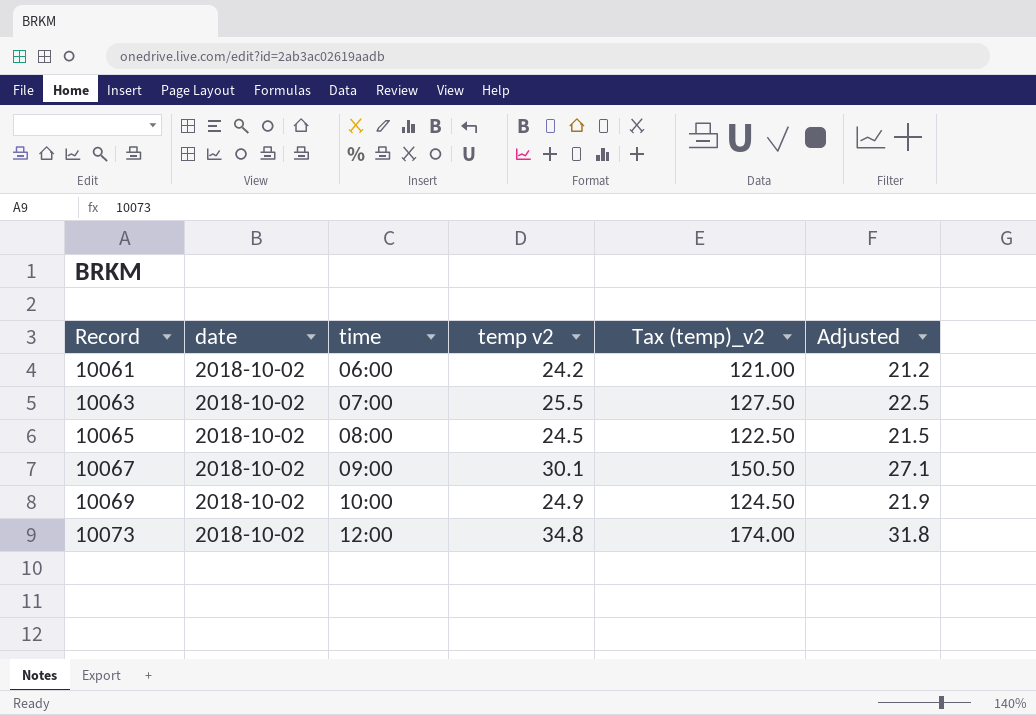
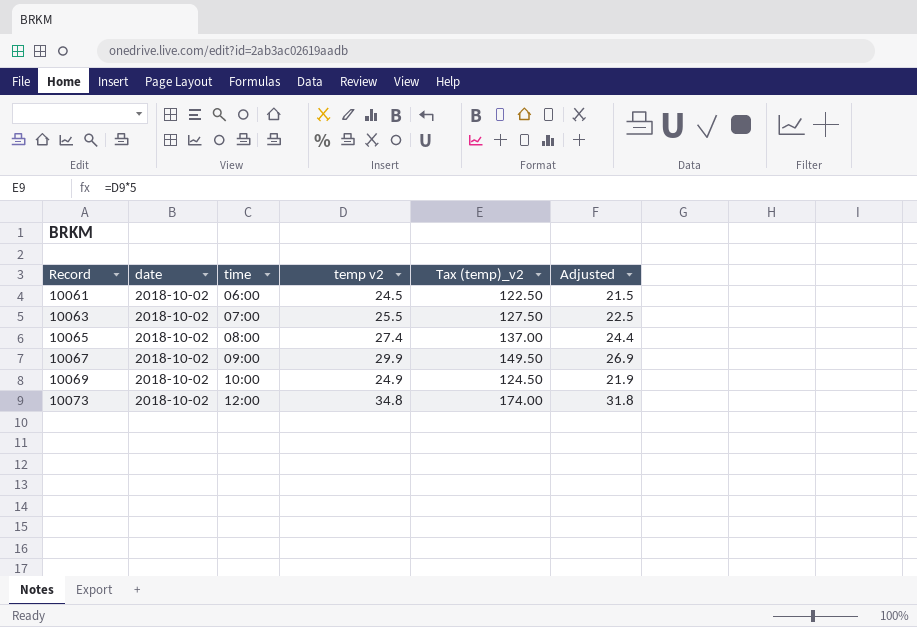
10061 | temp v2: 24.2 -> 24.5
10061 | Tax (temp)_v2: 121.00 -> 122.50
10061 | Adjusted: 21.2 -> 21.5
10065 | temp v2: 24.5 -> 27.4
10065 | Tax (temp)_v2: 122.50 -> 137.00
10065 | Adjusted: 21.5 -> 24.4
10067 | temp v2: 30.1 -> 29.9
10067 | Tax (temp)_v2: 150.50 -> 149.50
10067 | Adjusted: 27.1 -> 26.9

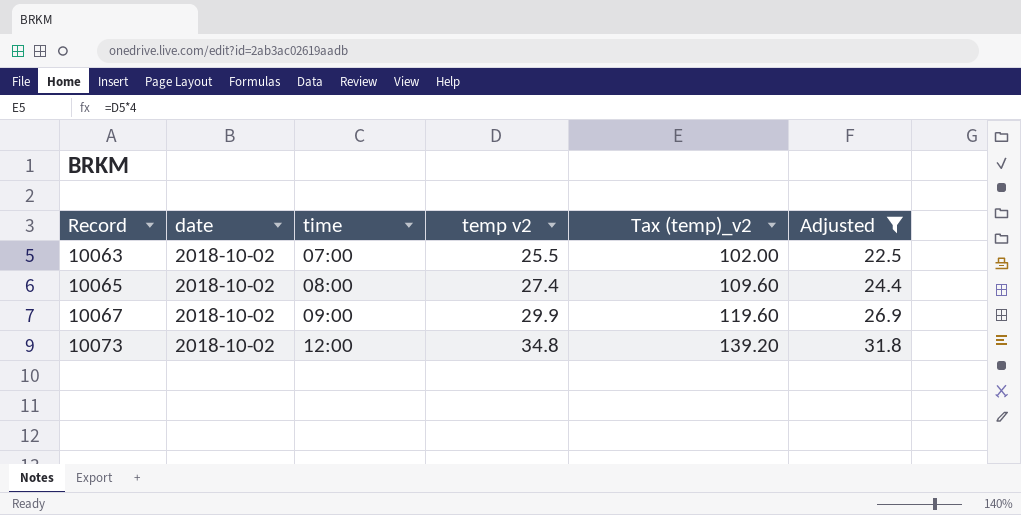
filter: none -> Adjusted >= 22.5
column Tax (temp)_v2 | formula: [temp v2] * 5 -> [temp v2] * 4

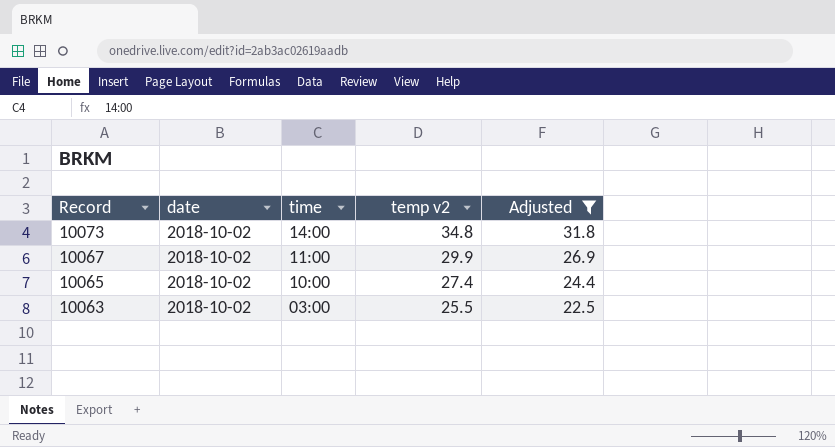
row order: Record ascending -> Record descending
column Tax (temp)_v2 | formula: [temp v2] * 4 -> none
10073 | time: 12:00 -> 14:00
10067 | time: 09:00 -> 11:00
10065 | time: 08:00 -> 10:00
10063 | time: 07:00 -> 03:00

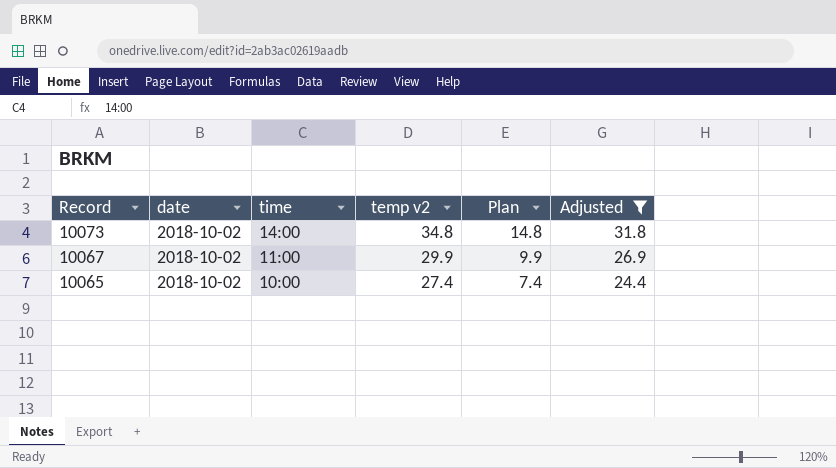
column Plan | formula: none -> [temp v2] - 20
row 10063: 2018-10-02 | 03:00 | 25.5 | 22.5 -> none

